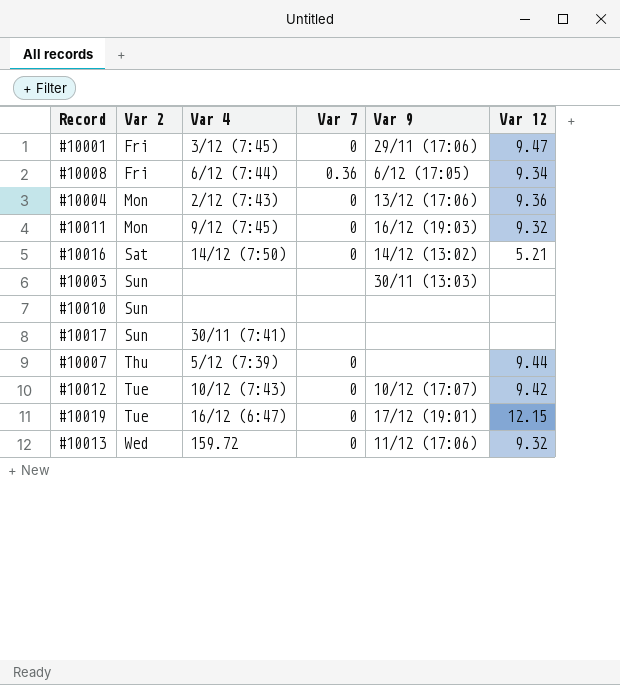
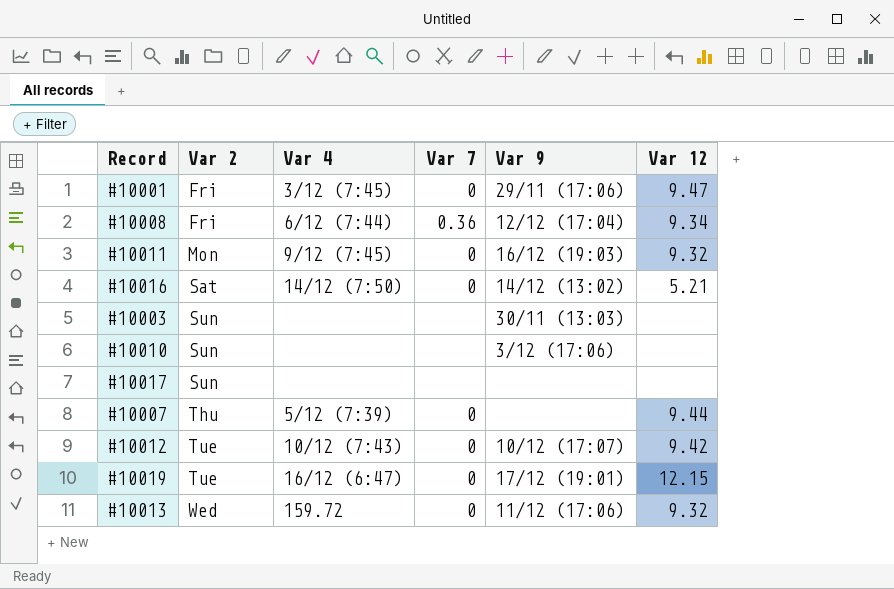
row #10004: Mon | 2/12 (7:43) | 0 | 13/12 (17:06) | 9.36 -> none
#10008 | Var 9: 6/12 (17:05) -> 12/12 (17:04)
#10010 | Var 9: none -> 3/12 (17:06)
#10017 | Var 4: 30/11 (7:41) -> none

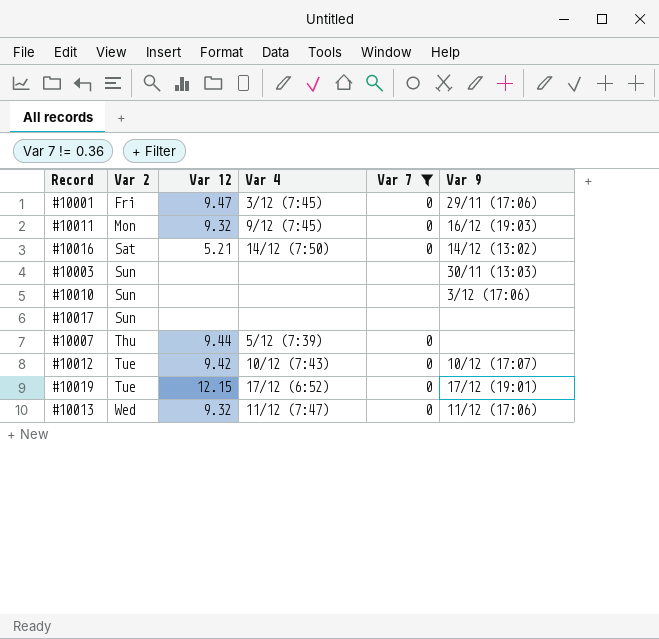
filter: none -> Var 7 != 0.36
column Var 12 | position: 6 -> 3
#10019 | Var 4: 16/12 (6:47) -> 17/12 (6:52)
#10013 | Var 4: 159.72 -> 11/12 (7:47)

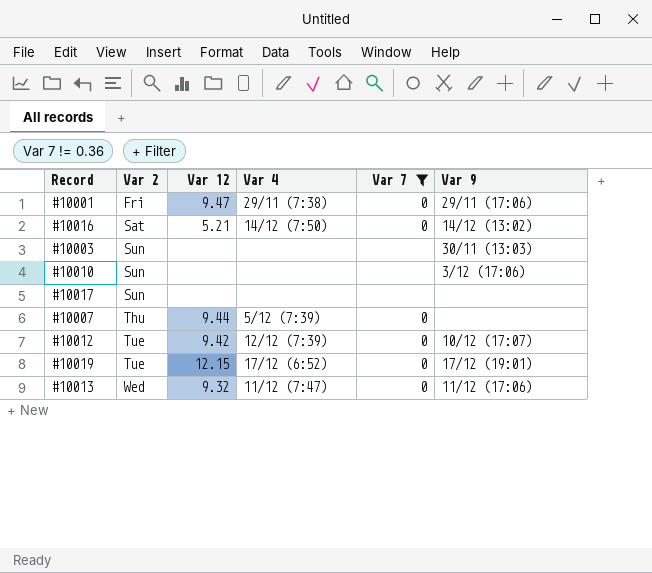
row #10011: Mon | 9.32 | 9/12 (7:45) | 0 | 16/12 (19:03) -> none
#10001 | Var 4: 3/12 (7:45) -> 29/11 (7:38)
#10012 | Var 4: 10/12 (7:43) -> 12/12 (7:39)

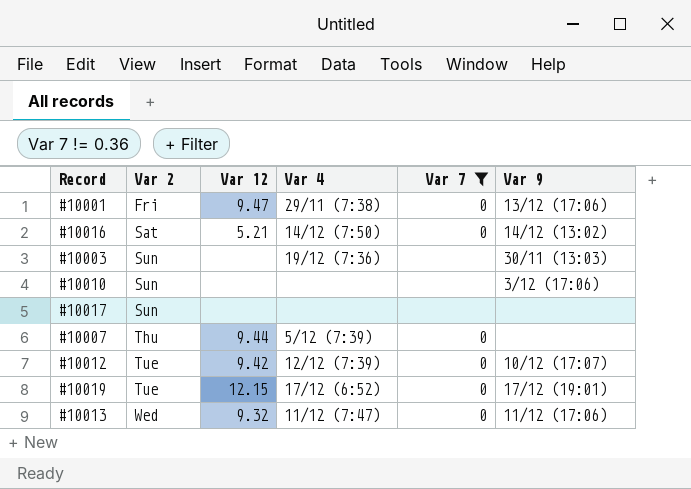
#10001 | Var 9: 29/11 (17:06) -> 13/12 (17:06)
#10003 | Var 4: none -> 19/12 (7:36)

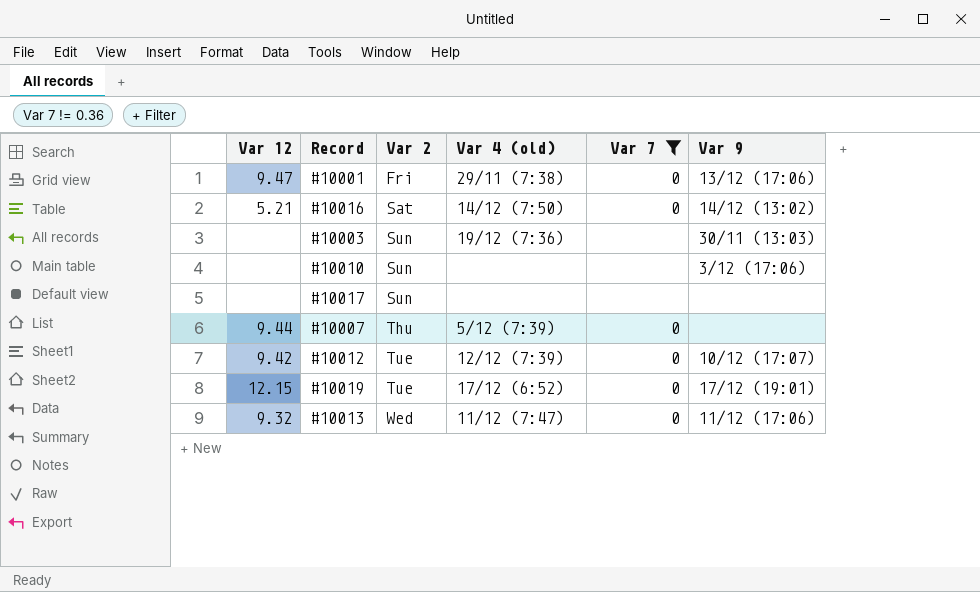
column Var 12 | position: 3 -> 1
column name: Var 4 -> Var 4 (old)

